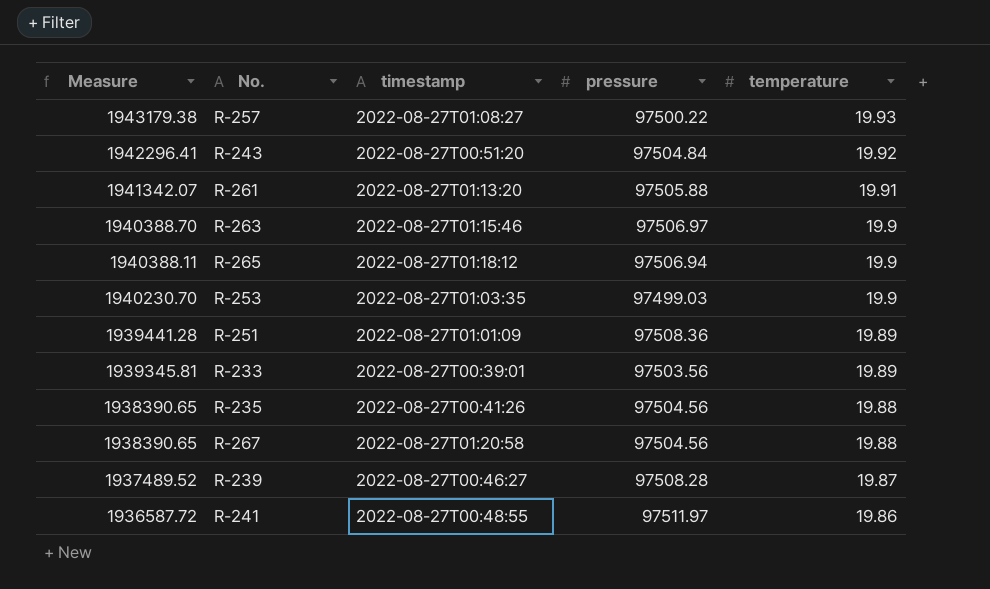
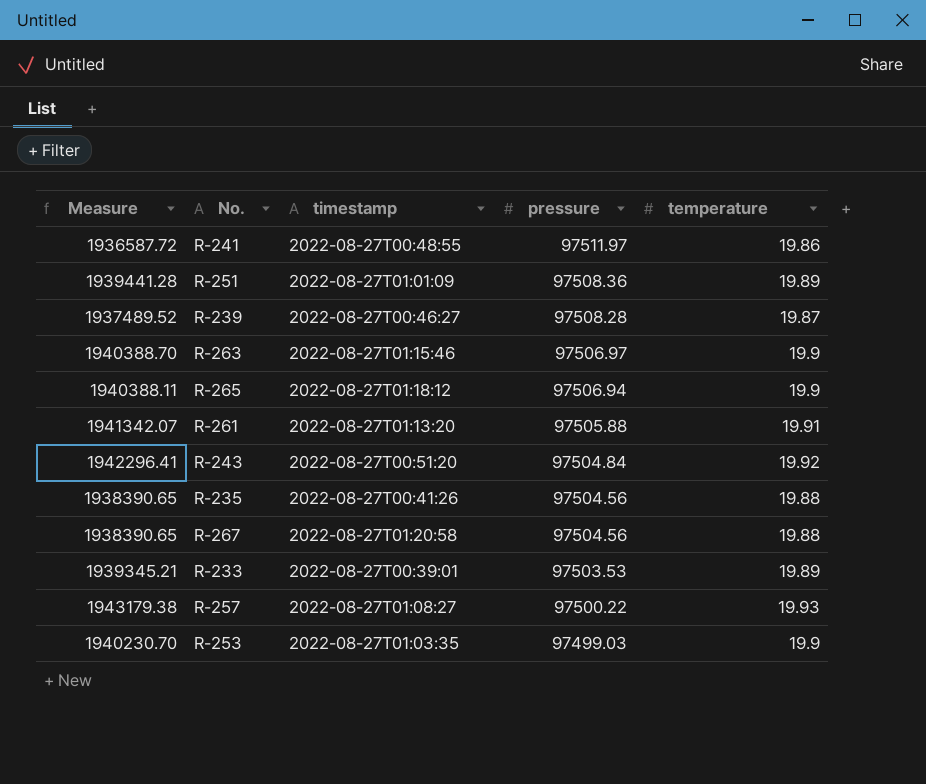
row order: Measure descending -> pressure descending
R-233 | Measure: 1939345.81 -> 1939345.21
R-233 | pressure: 97503.56 -> 97503.53

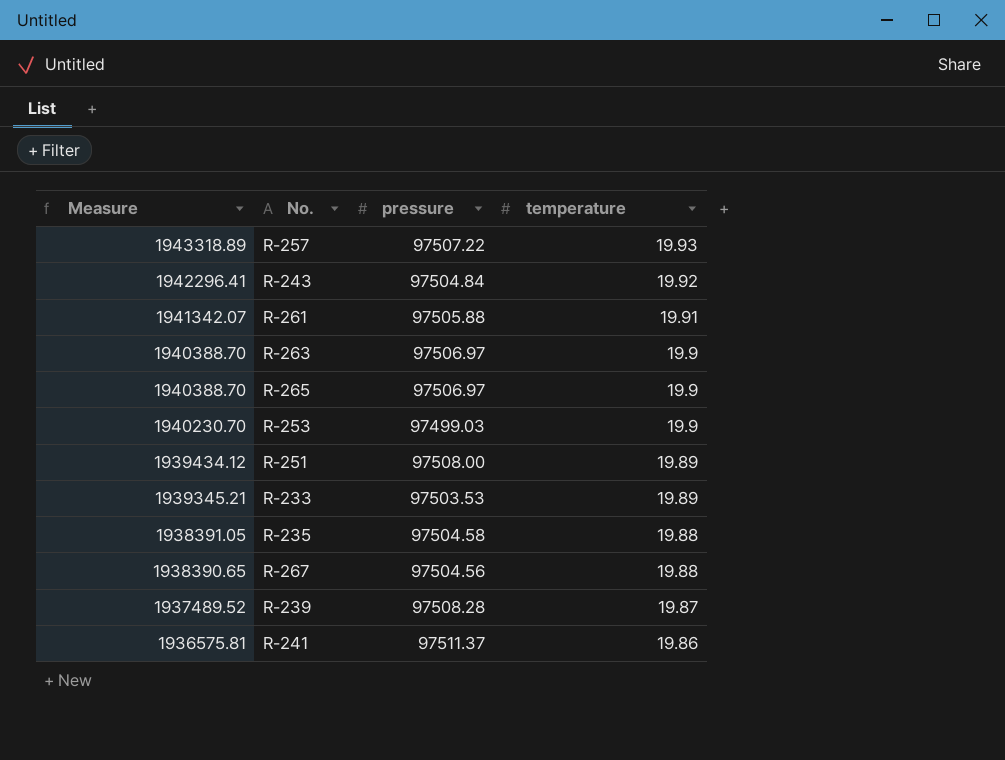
row order: pressure descending -> Measure descending
column timestamp | position: 3 -> none
R-257 | Measure: 1943179.38 -> 1943318.89
R-257 | pressure: 97500.22 -> 97507.22
R-265 | Measure: 1940388.11 -> 1940388.70
R-265 | pressure: 97506.94 -> 97506.97
R-251 | Measure: 1939441.28 -> 1939434.12
R-251 | pressure: 97508.36 -> 97508.00
R-235 | Measure: 1938390.65 -> 1938391.05
R-235 | pressure: 97504.56 -> 97504.58
R-241 | Measure: 1936587.72 -> 1936575.81
R-241 | pressure: 97511.97 -> 97511.37

